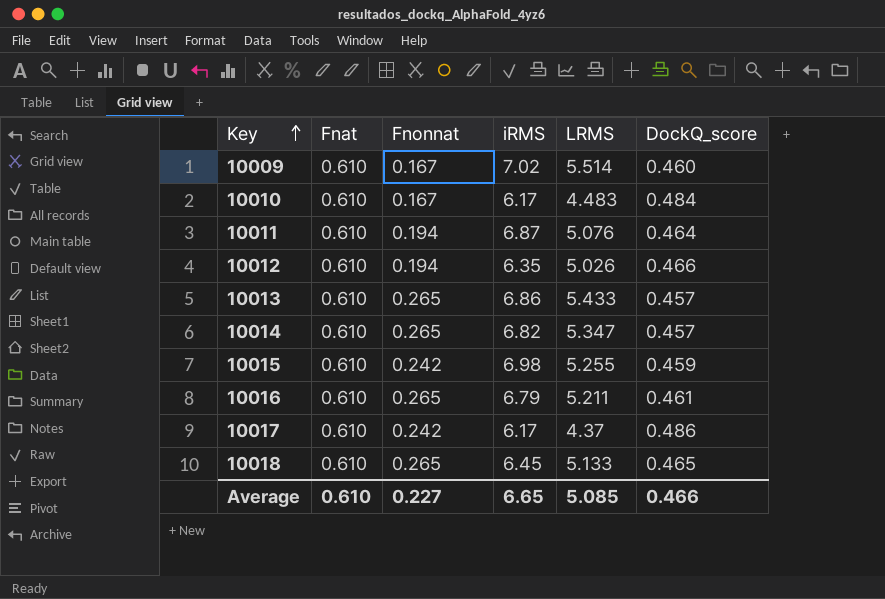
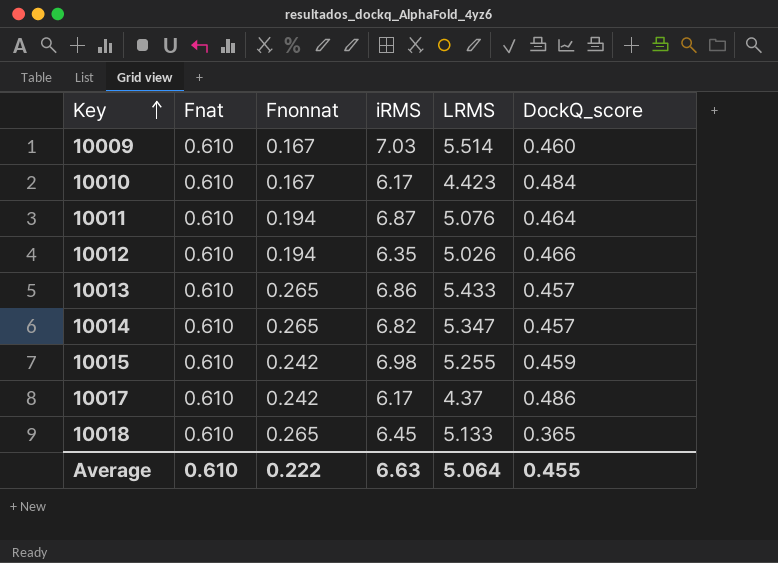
row 10016: 0.610 | 0.265 | 6.79 | 5.211 | 0.461 -> none
10009 | iRMS: 7.02 -> 7.03
10010 | LRMS: 4.483 -> 4.423
10018 | DockQ_score: 0.465 -> 0.365
Average | Fnonnat: 0.227 -> 0.222
Average | iRMS: 6.65 -> 6.63
Average | LRMS: 5.085 -> 5.064
Average | DockQ_score: 0.466 -> 0.455

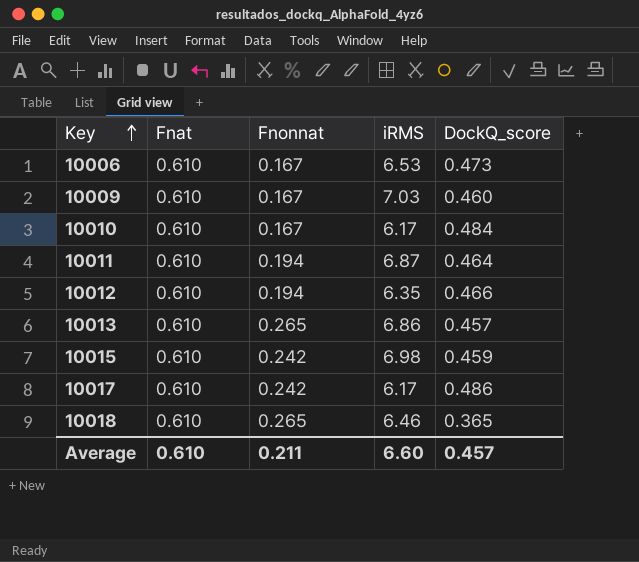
column LRMS | position: 5 -> none
row 10014: 0.610 | 0.265 | 6.82 | 5.347 | 0.457 -> none
row 10006: none -> 0.610 | 0.167 | 6.53 | 0.473
10018 | iRMS: 6.45 -> 6.46
Average | Fnonnat: 0.222 -> 0.211
Average | iRMS: 6.63 -> 6.60
Average | DockQ_score: 0.455 -> 0.457

